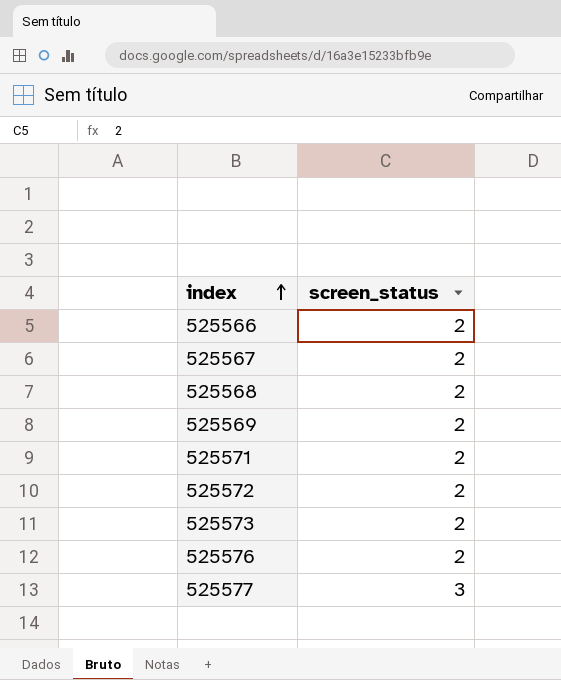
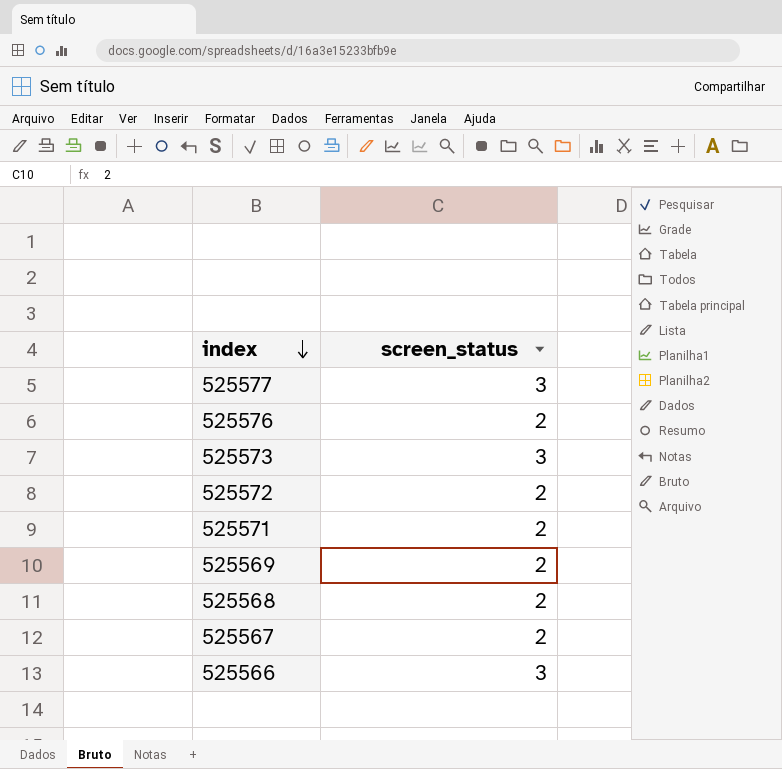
row order: index ascending -> index descending
525573 | screen_status: 2 -> 3
525566 | screen_status: 2 -> 3

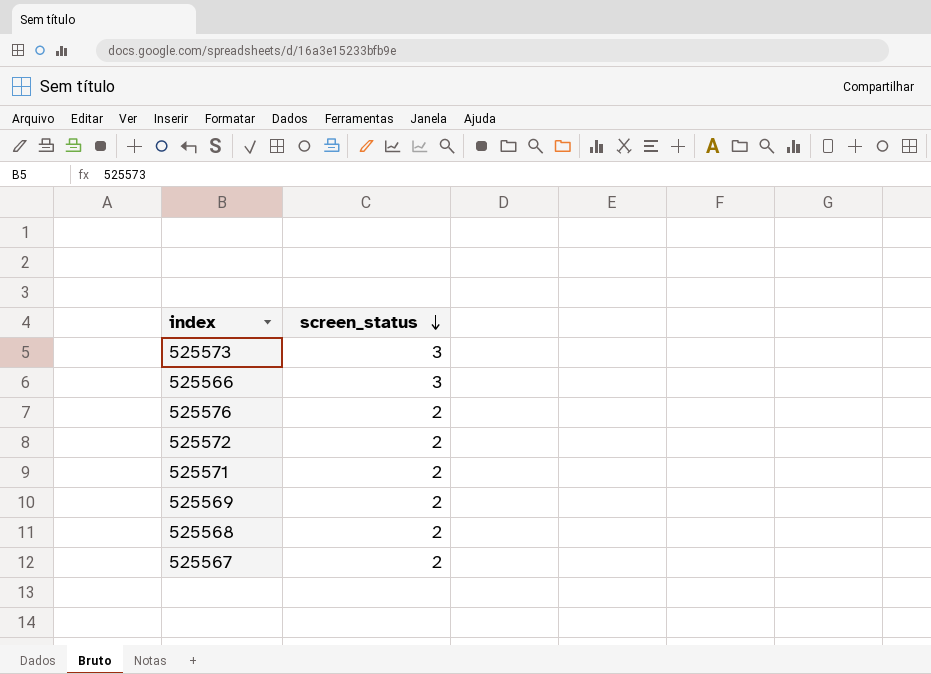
row order: index descending -> screen_status descending
row 525577: 3 -> none

